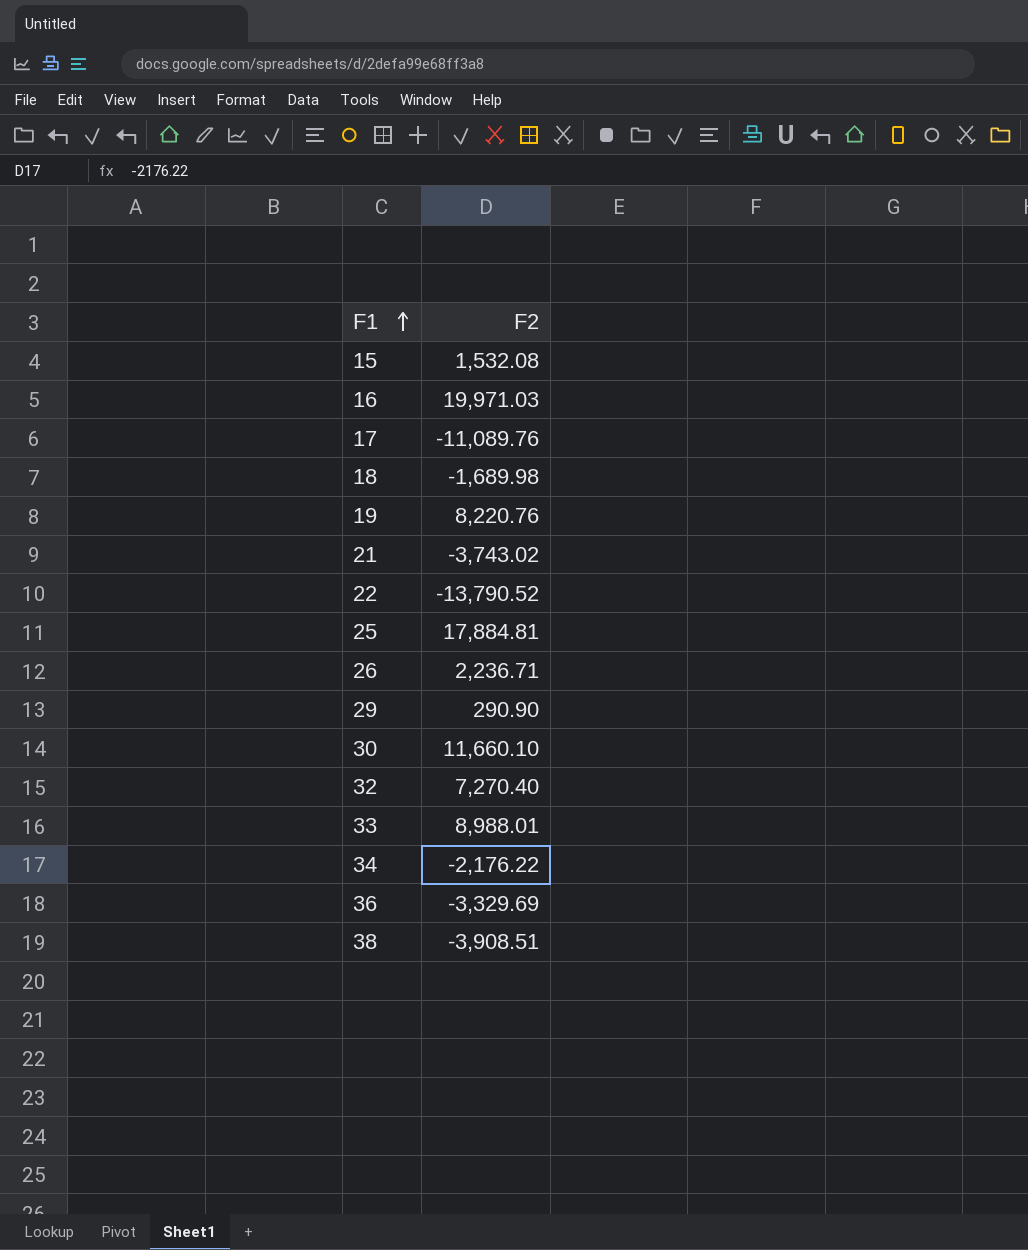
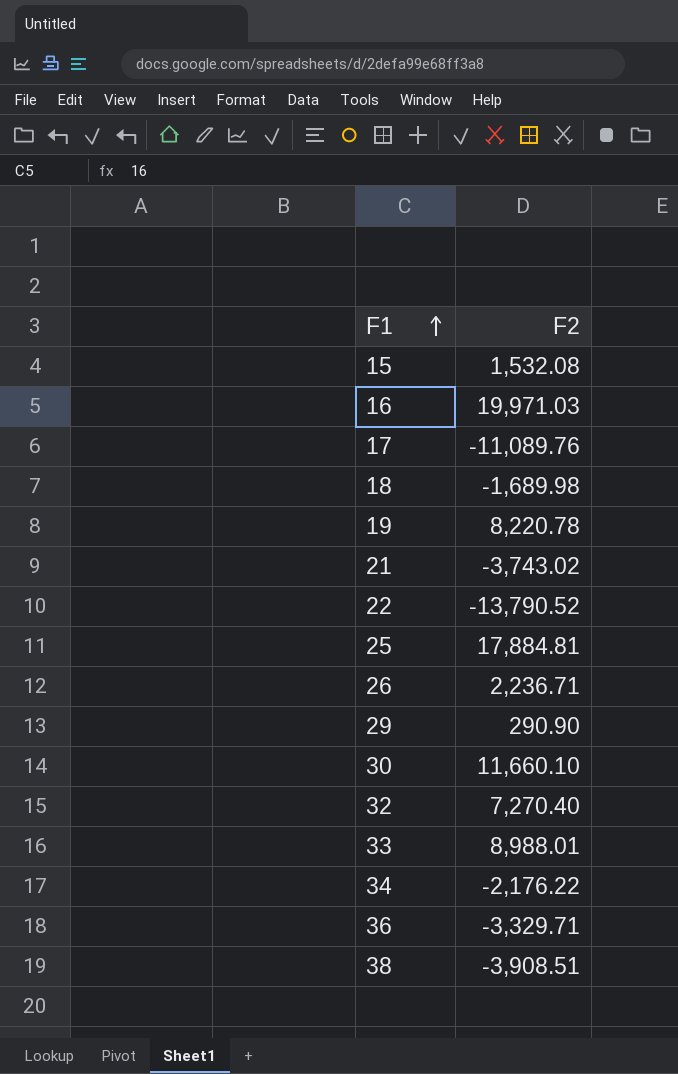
19 | F2: 8,220.76 -> 8,220.78
36 | F2: -3,329.69 -> -3,329.71

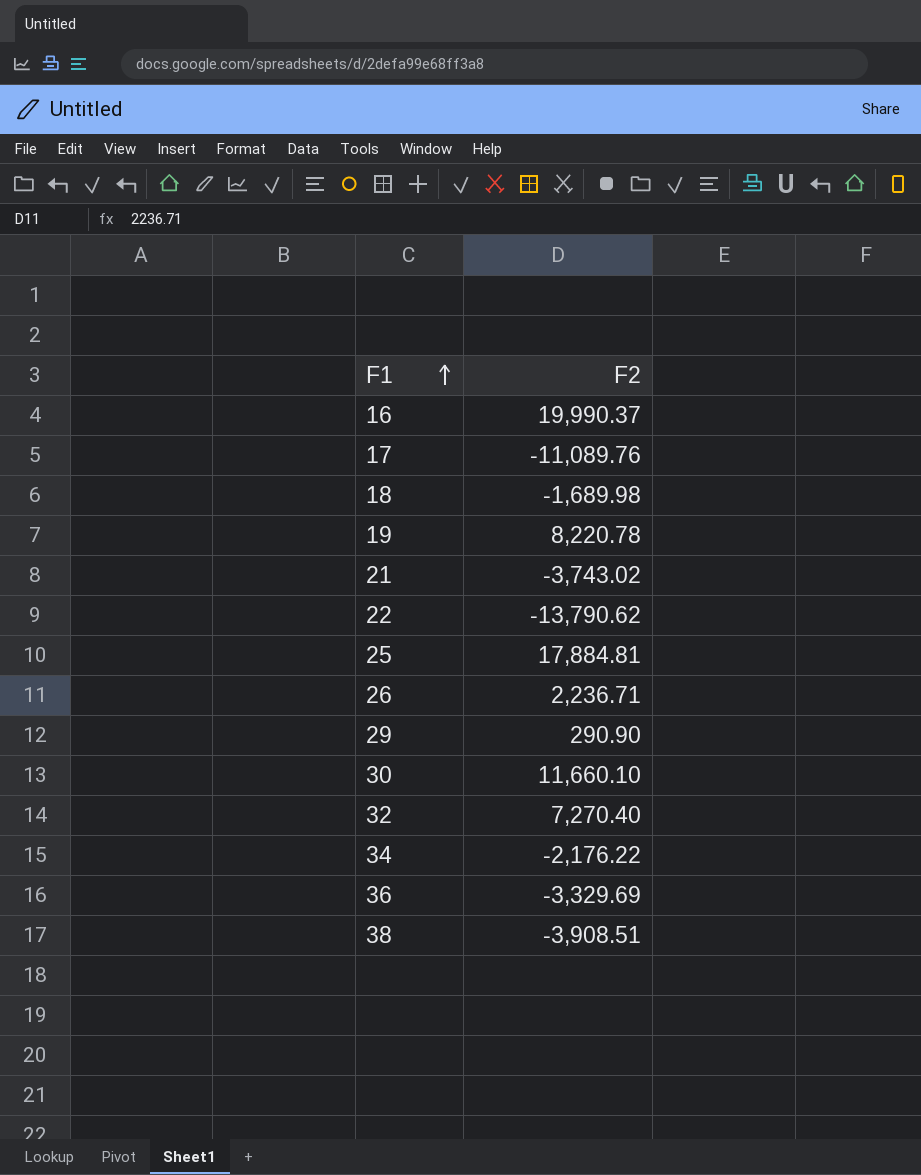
row 15: 1,532.08 -> none
row 33: 8,988.01 -> none
16 | F2: 19,971.03 -> 19,990.37
22 | F2: -13,790.52 -> -13,790.62
36 | F2: -3,329.71 -> -3,329.69

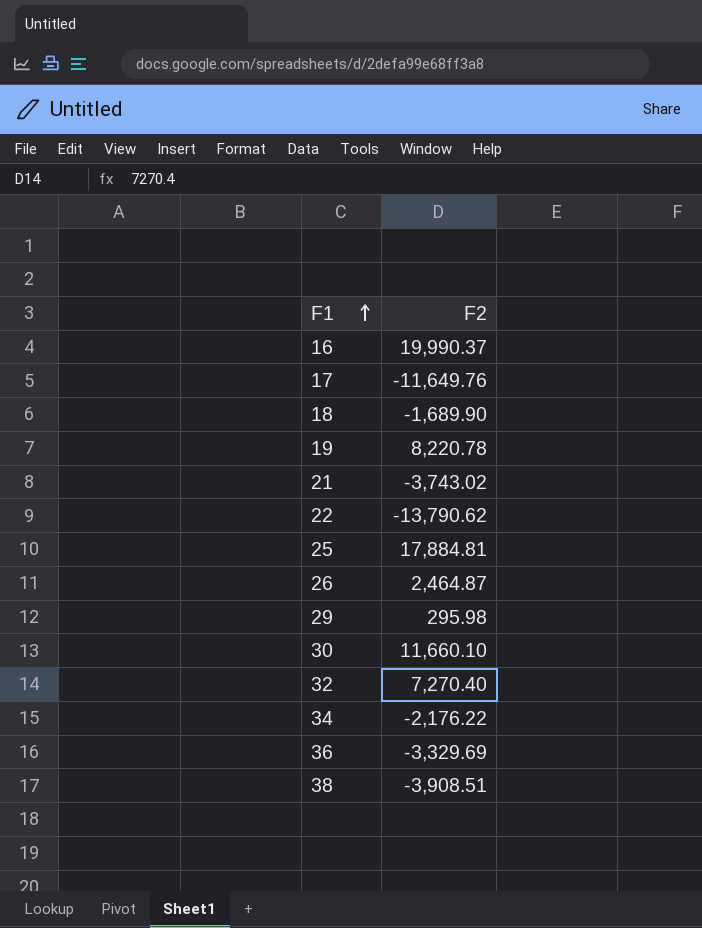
17 | F2: -11,089.76 -> -11,649.76
18 | F2: -1,689.98 -> -1,689.90
26 | F2: 2,236.71 -> 2,464.87
29 | F2: 290.90 -> 295.98

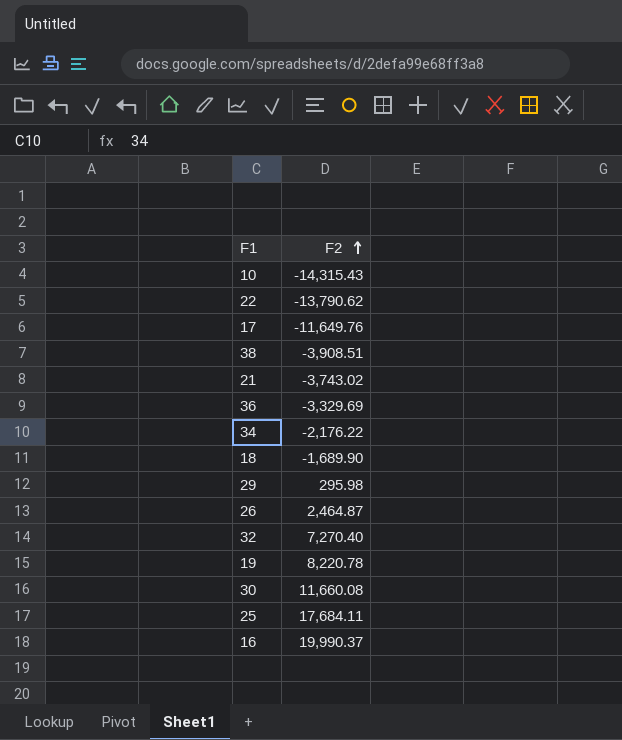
row order: F1 ascending -> F2 ascending
row 10: none -> -14,315.43
30 | F2: 11,660.10 -> 11,660.08
25 | F2: 17,884.81 -> 17,684.11

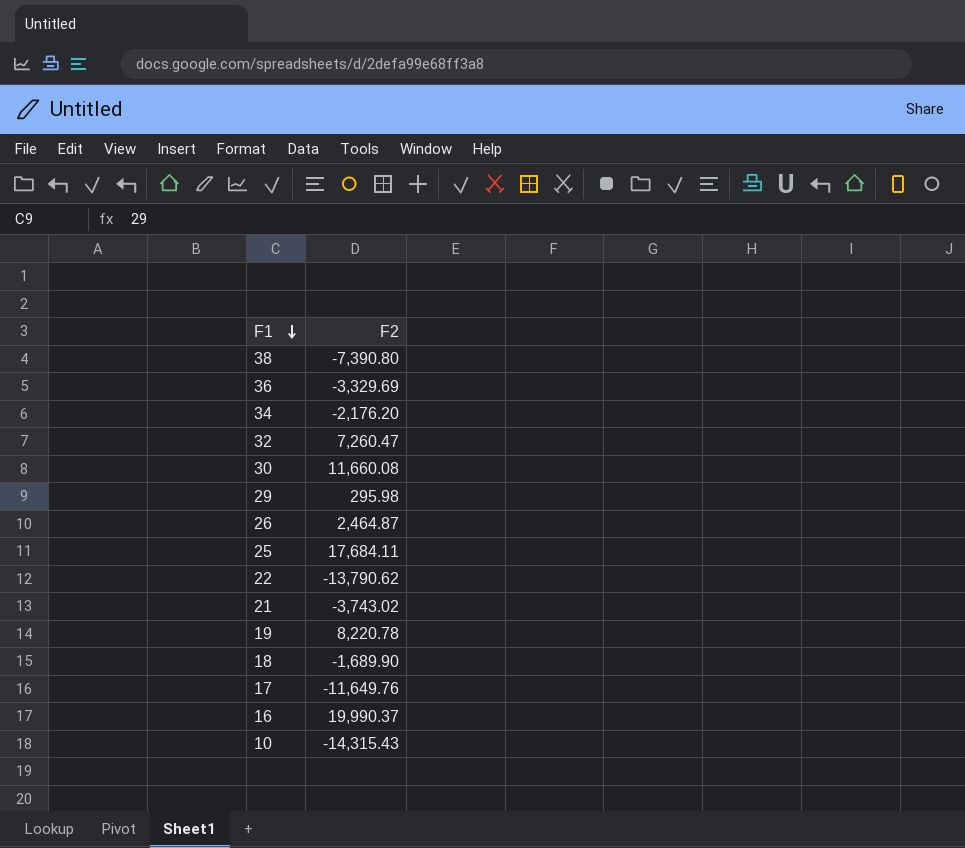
row order: F2 ascending -> F1 descending
38 | F2: -3,908.51 -> -7,390.80
34 | F2: -2,176.22 -> -2,176.20
32 | F2: 7,270.40 -> 7,260.47

